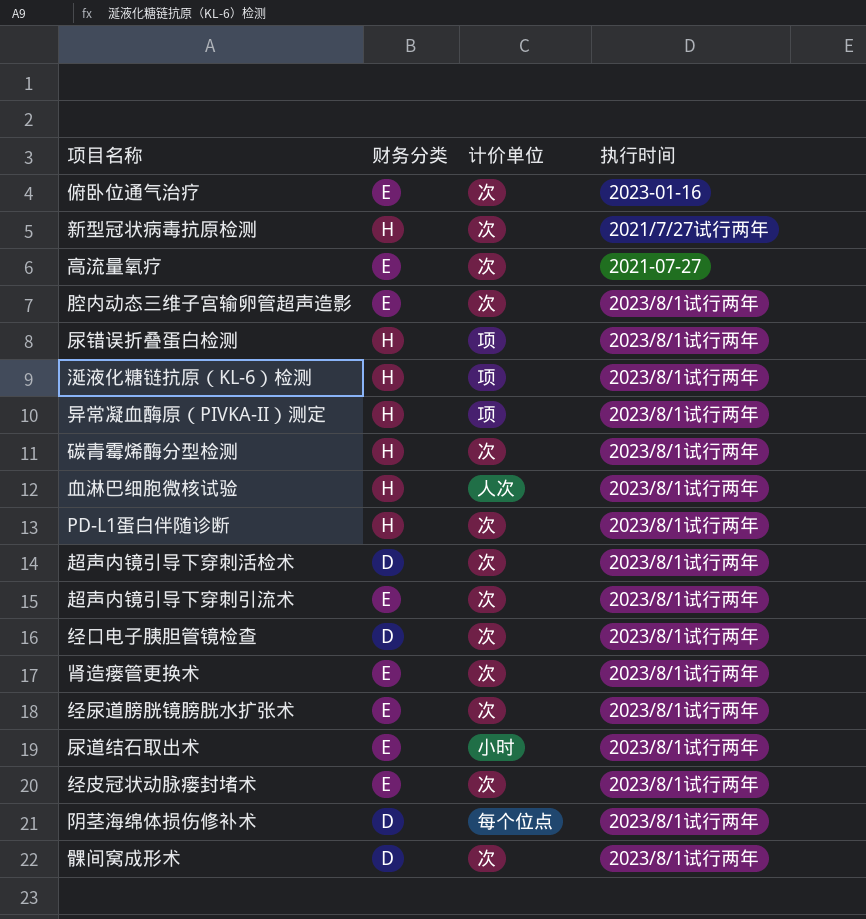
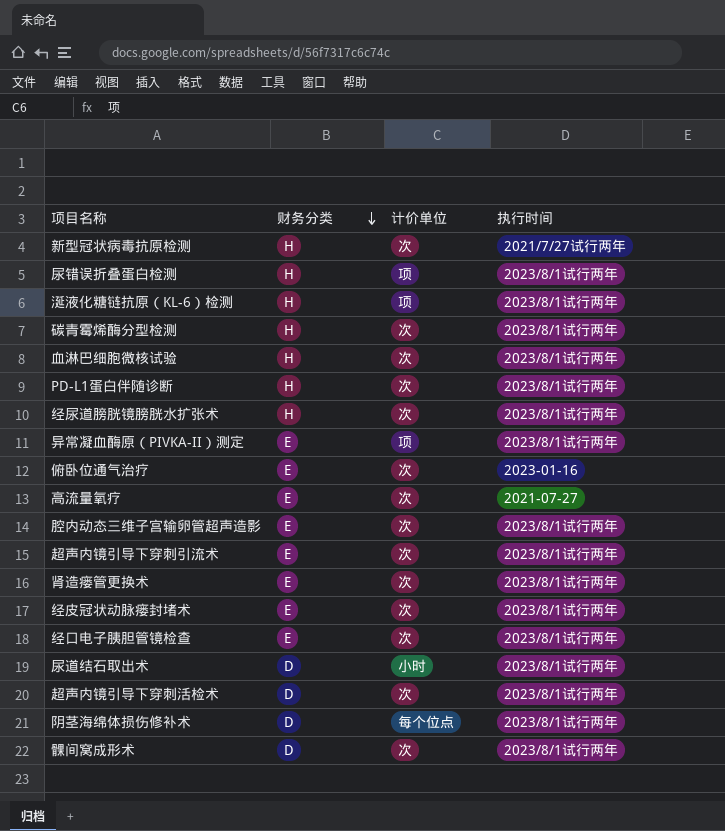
row order: none -> 财务分类 descending
血淋巴细胞微核试验 | 计价单位: 人次 -> 次
经尿道膀胱镜膀胱水扩张术 | 财务分类: E -> H
异常凝血酶原（PIVKA-II）测定 | 财务分类: H -> E
经口电子胰胆管镜检查 | 财务分类: D -> E
尿道结石取出术 | 财务分类: E -> D

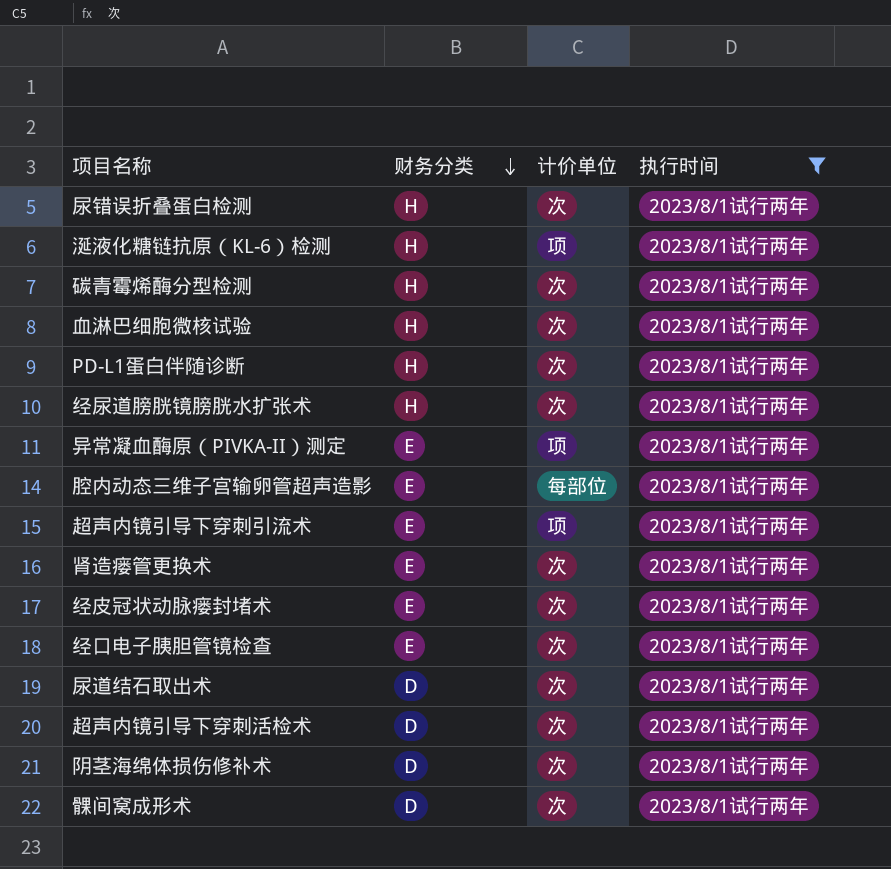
filter: none -> 执行时间 = 2023/8/1试行两年
尿错误折叠蛋白检测 | 计价单位: 项 -> 次
腔内动态三维子宫输卵管超声造影 | 计价单位: 次 -> 每部位
超声内镜引导下穿刺引流术 | 计价单位: 次 -> 项
尿道结石取出术 | 计价单位: 小时 -> 次
阴茎海绵体损伤修补术 | 计价单位: 每个位点 -> 次

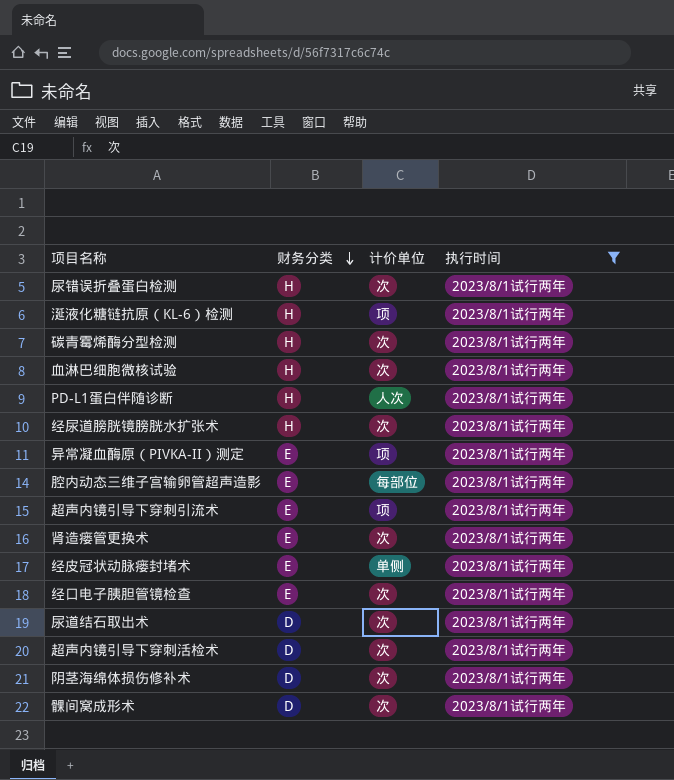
PD-L1蛋白伴随诊断 | 计价单位: 次 -> 人次
经皮冠状动脉瘘封堵术 | 计价单位: 次 -> 单侧

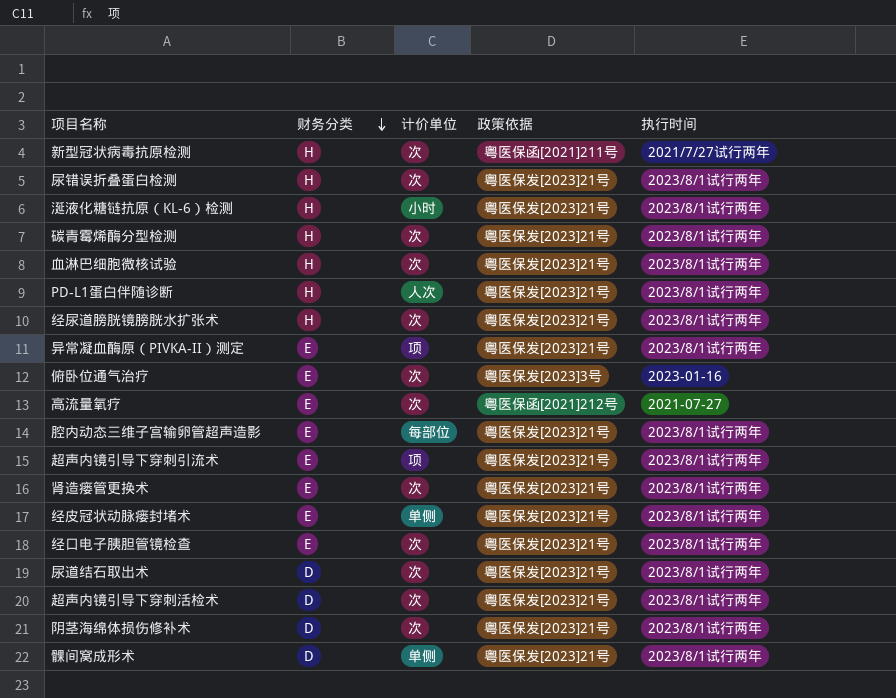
filter: 执行时间 = 2023/8/1试行两年 -> none
column 政策依据 | position: none -> 4
涎液化糖链抗原（KL-6）检测 | 计价单位: 项 -> 小时
髁间窝成形术 | 计价单位: 次 -> 单侧

